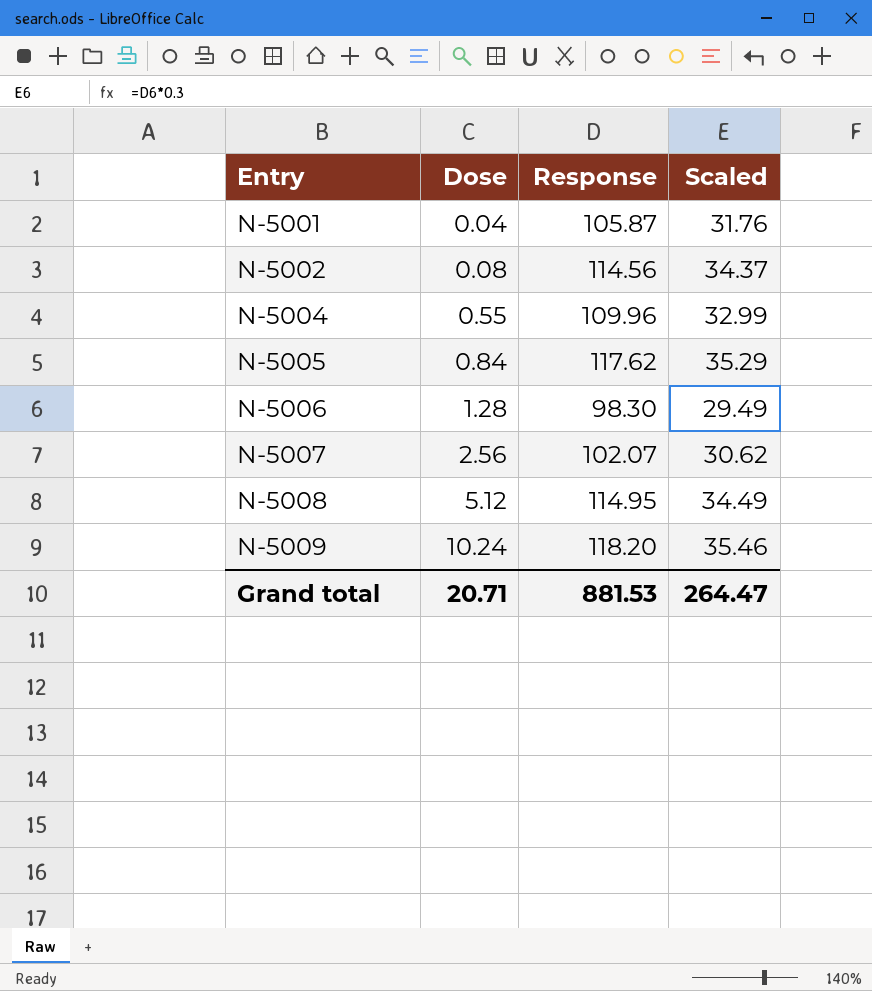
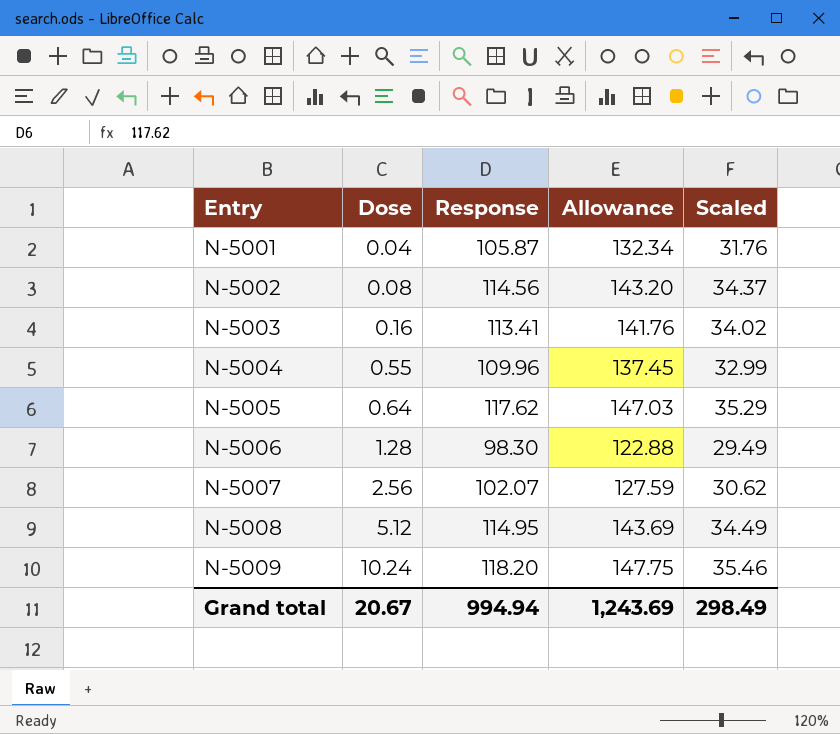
column Allowance | formula: none -> [Response] * 1.25
row N-5003: none -> 0.16 | 113.41 | 141.76 | 34.02
N-5005 | Dose: 0.84 -> 0.64
Grand total | Dose: 20.71 -> 20.67
Grand total | Response: 881.53 -> 994.94
Grand total | Scaled: 264.47 -> 298.49

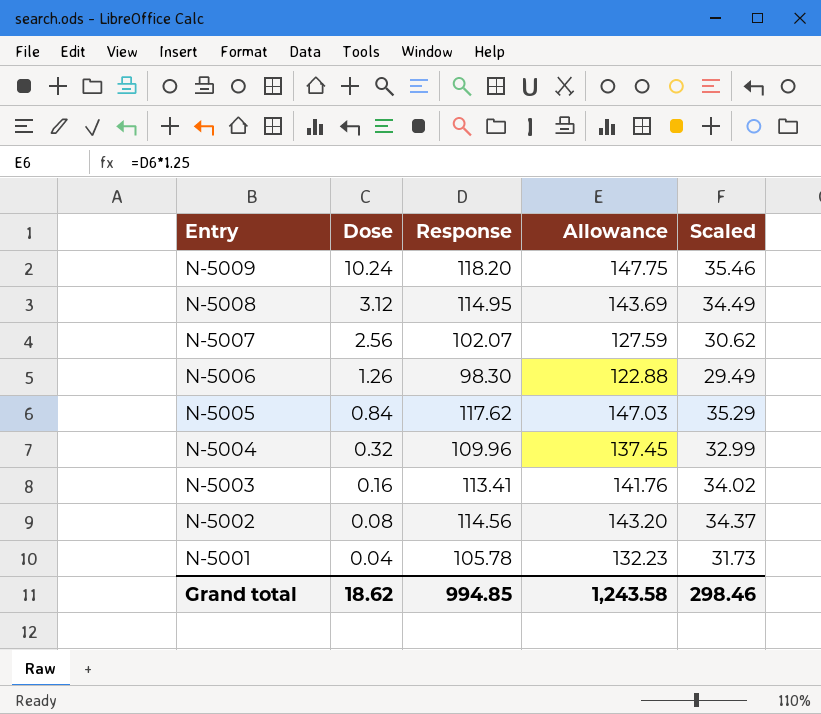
row order: Entry ascending -> Entry descending
N-5008 | Dose: 5.12 -> 3.12
N-5006 | Dose: 1.28 -> 1.26
N-5005 | Dose: 0.64 -> 0.84
N-5004 | Dose: 0.55 -> 0.32
N-5001 | Response: 105.87 -> 105.78
N-5001 | Allowance: 132.34 -> 132.23
N-5001 | Scaled: 31.76 -> 31.73
Grand total | Dose: 20.67 -> 18.62
Grand total | Response: 994.94 -> 994.85
Grand total | Allowance: 1,243.69 -> 1,243.58
Grand total | Scaled: 298.49 -> 298.46

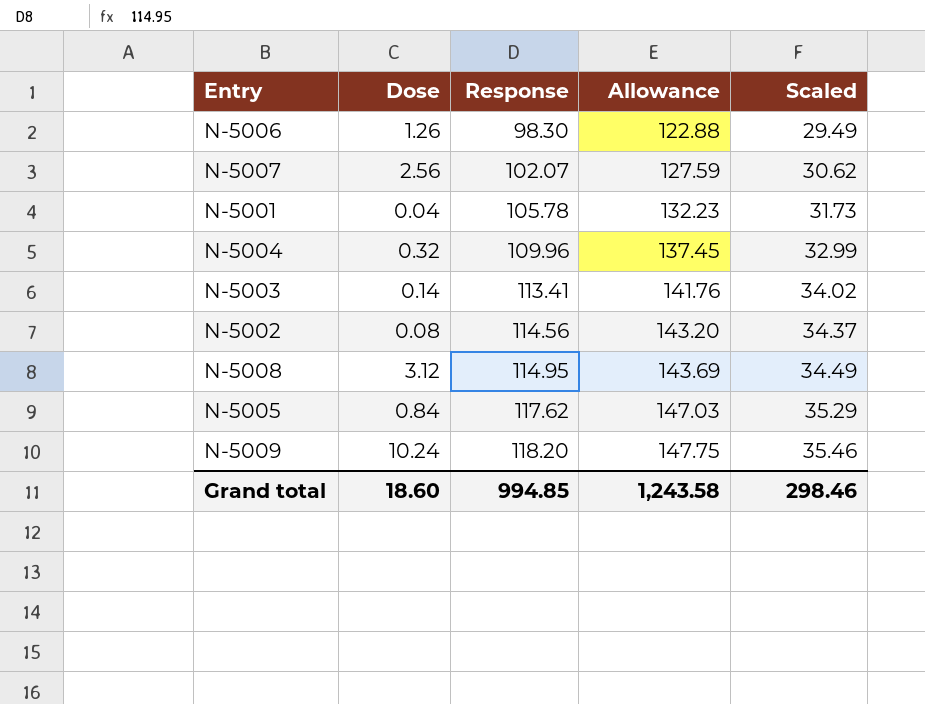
row order: Entry descending -> Response ascending
N-5003 | Dose: 0.16 -> 0.14
Grand total | Dose: 18.62 -> 18.60

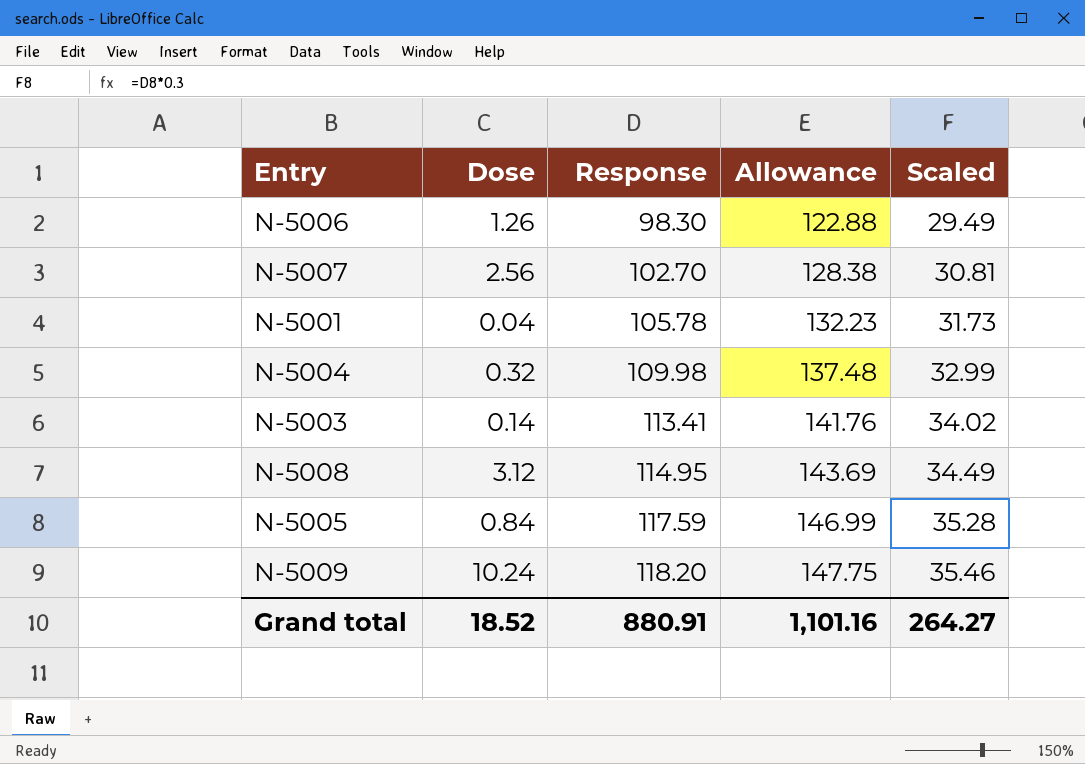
row N-5002: 0.08 | 114.56 | 143.20 | 34.37 -> none
N-5007 | Response: 102.07 -> 102.70
N-5007 | Allowance: 127.59 -> 128.38
N-5007 | Scaled: 30.62 -> 30.81
N-5004 | Response: 109.96 -> 109.98
N-5004 | Allowance: 137.45 -> 137.48
N-5005 | Response: 117.62 -> 117.59
N-5005 | Allowance: 147.03 -> 146.99
N-5005 | Scaled: 35.29 -> 35.28
Grand total | Dose: 18.60 -> 18.52
Grand total | Response: 994.85 -> 880.91
Grand total | Allowance: 1,243.58 -> 1,101.16
Grand total | Scaled: 298.46 -> 264.27

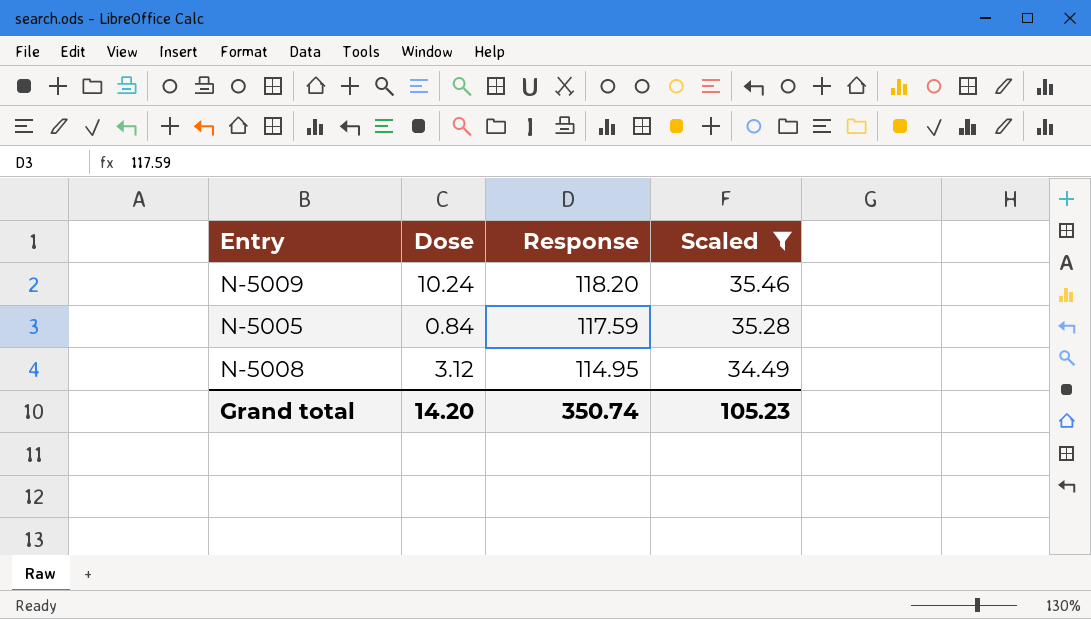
filter: none -> Scaled >= 34.49
row order: Response ascending -> Response descending
column Allowance | formula: [Response] * 1.25 -> none
Grand total | Dose: 18.52 -> 14.20
Grand total | Response: 880.91 -> 350.74
Grand total | Scaled: 264.27 -> 105.23

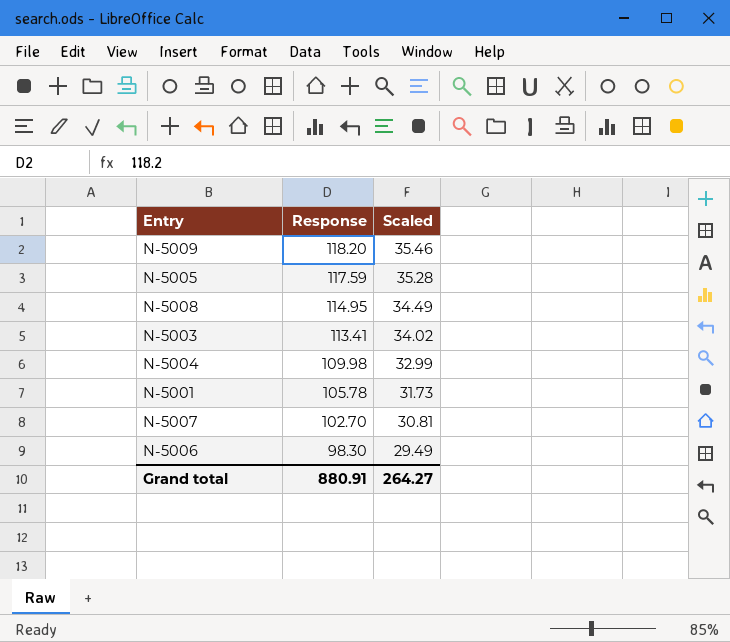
filter: Scaled >= 34.49 -> none
column Dose | position: 2 -> none
Grand total | Response: 350.74 -> 880.91
Grand total | Scaled: 105.23 -> 264.27

